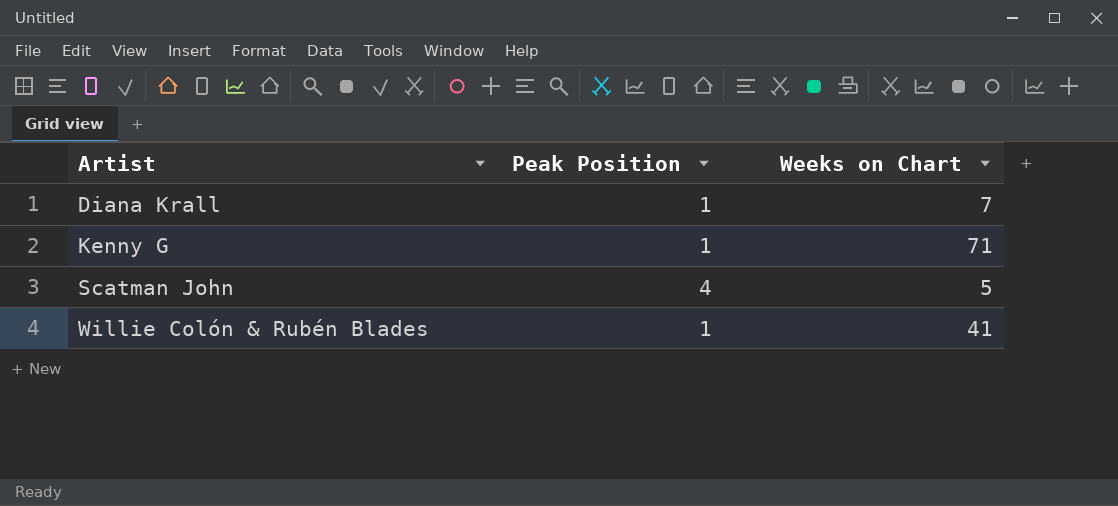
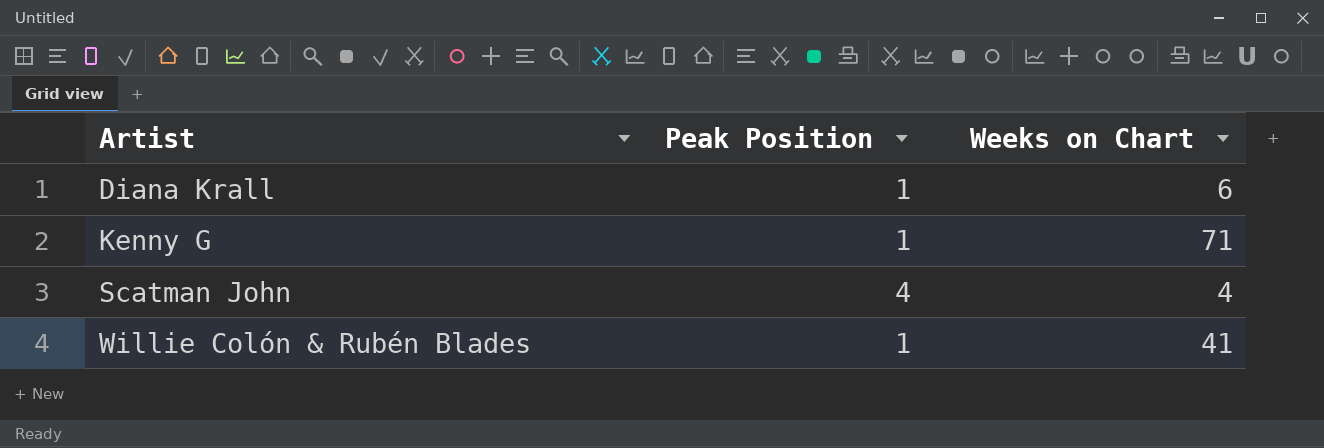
Diana Krall | Weeks on Chart: 7 -> 6
Scatman John | Weeks on Chart: 5 -> 4

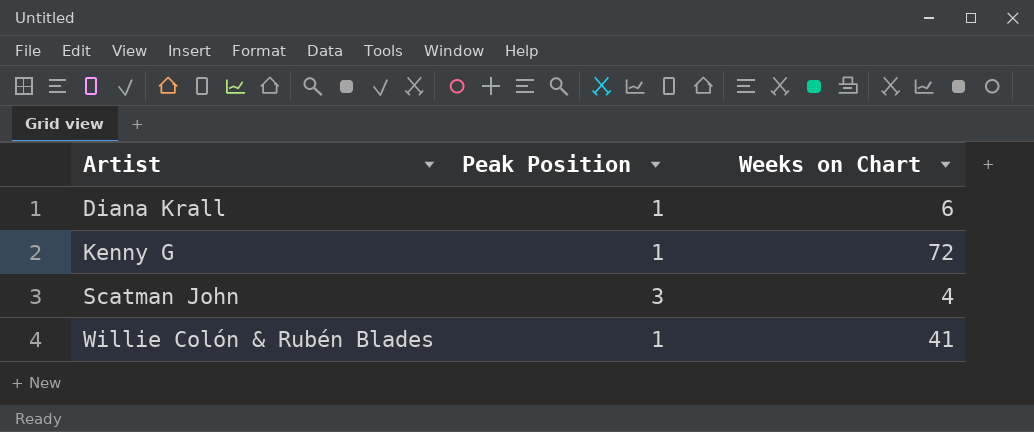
Kenny G | Weeks on Chart: 71 -> 72
Scatman John | Peak Position: 4 -> 3

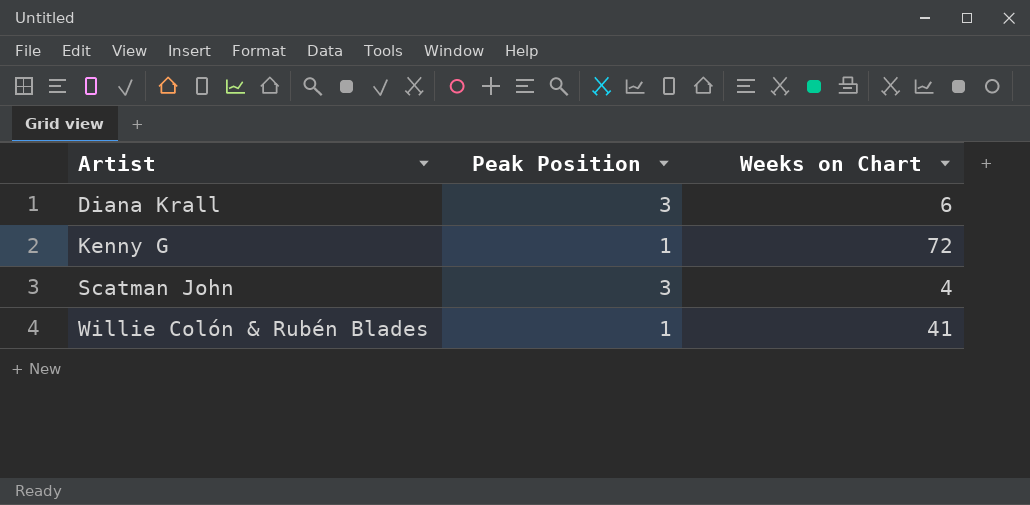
Diana Krall | Peak Position: 1 -> 3

